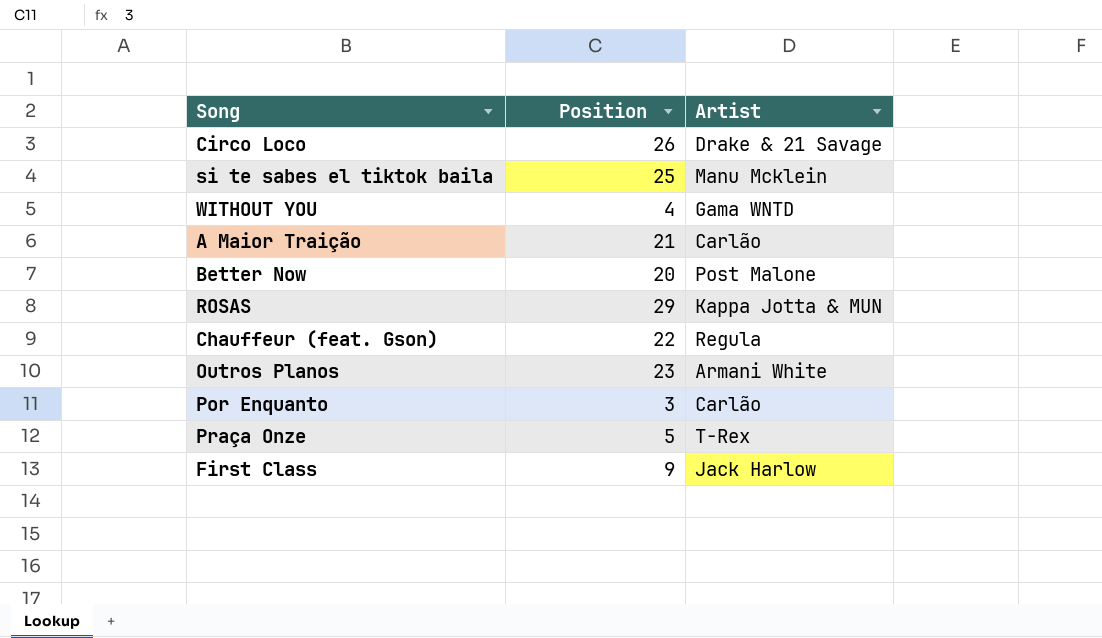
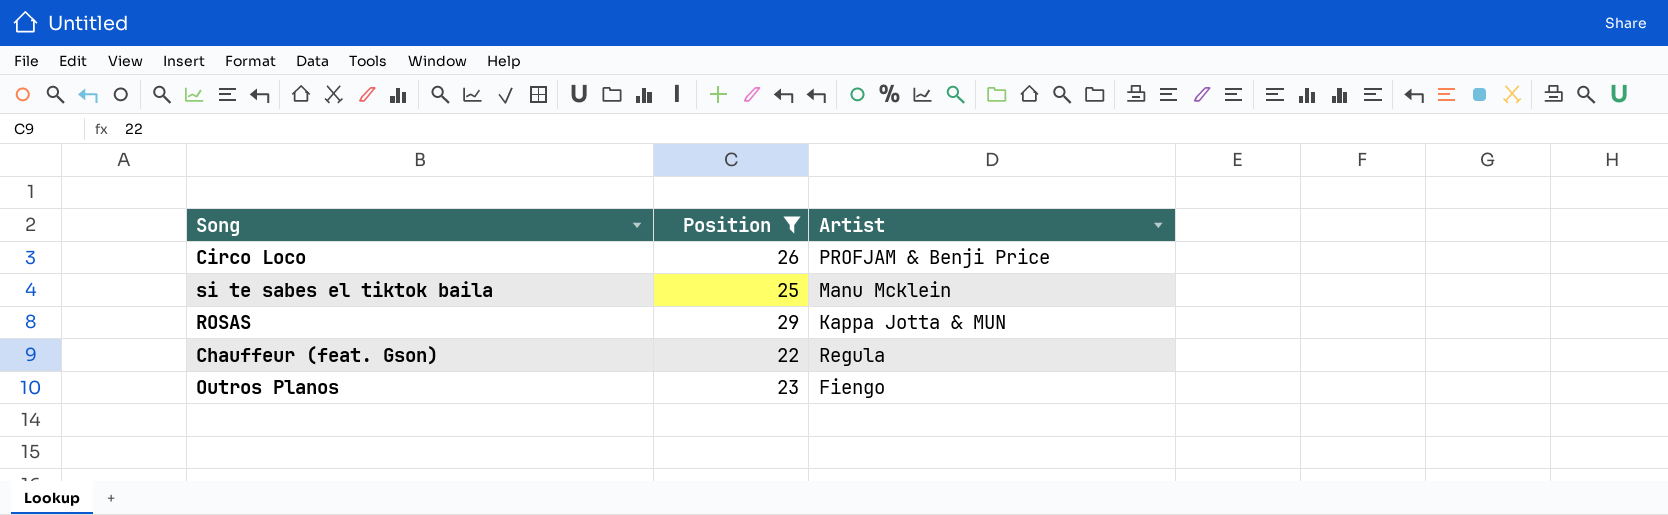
filter: none -> Position >= 22
Circo Loco | Artist: Drake & 21 Savage -> PROFJAM & Benji Price
Outros Planos | Artist: Armani White -> Fiengo

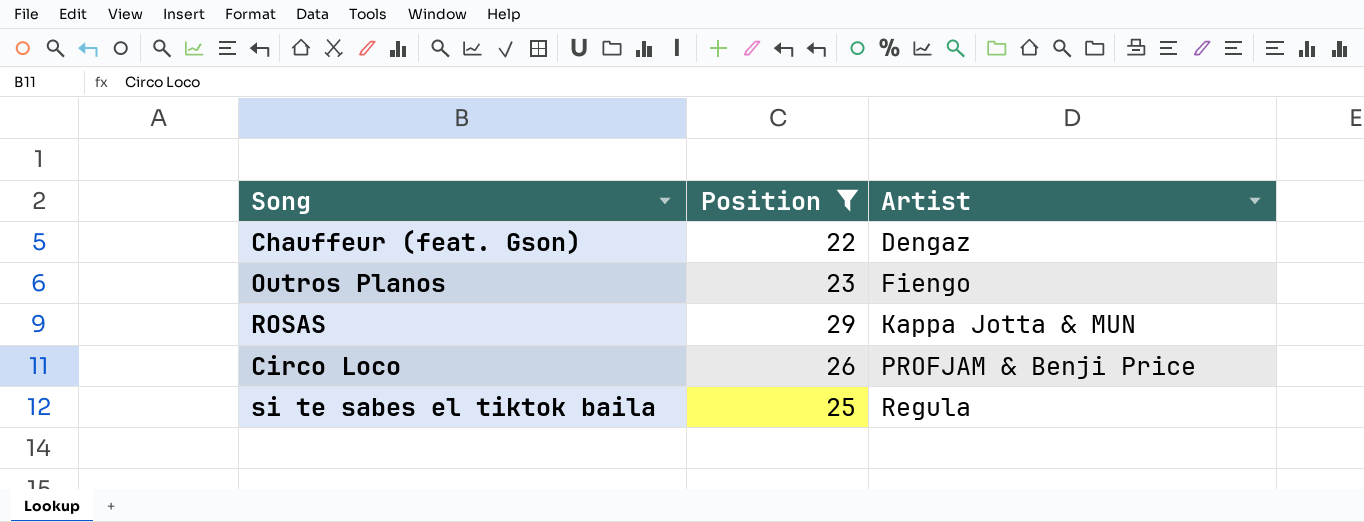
row order: none -> Artist ascending
Chauffeur (feat. Gson) | Artist: Regula -> Dengaz
si te sabes el tiktok baila | Artist: Manu Mcklein -> Regula

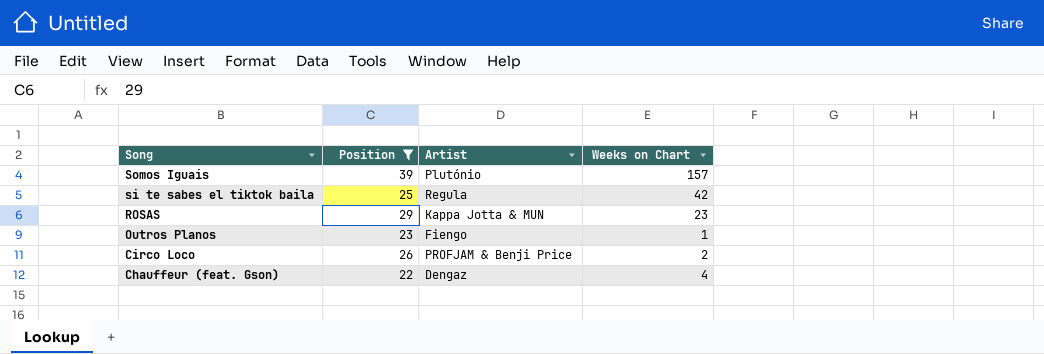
row order: Artist ascending -> Song descending
column Weeks on Chart | position: none -> 4
row Somos Iguais: none -> 39 | Plutónio | 157

